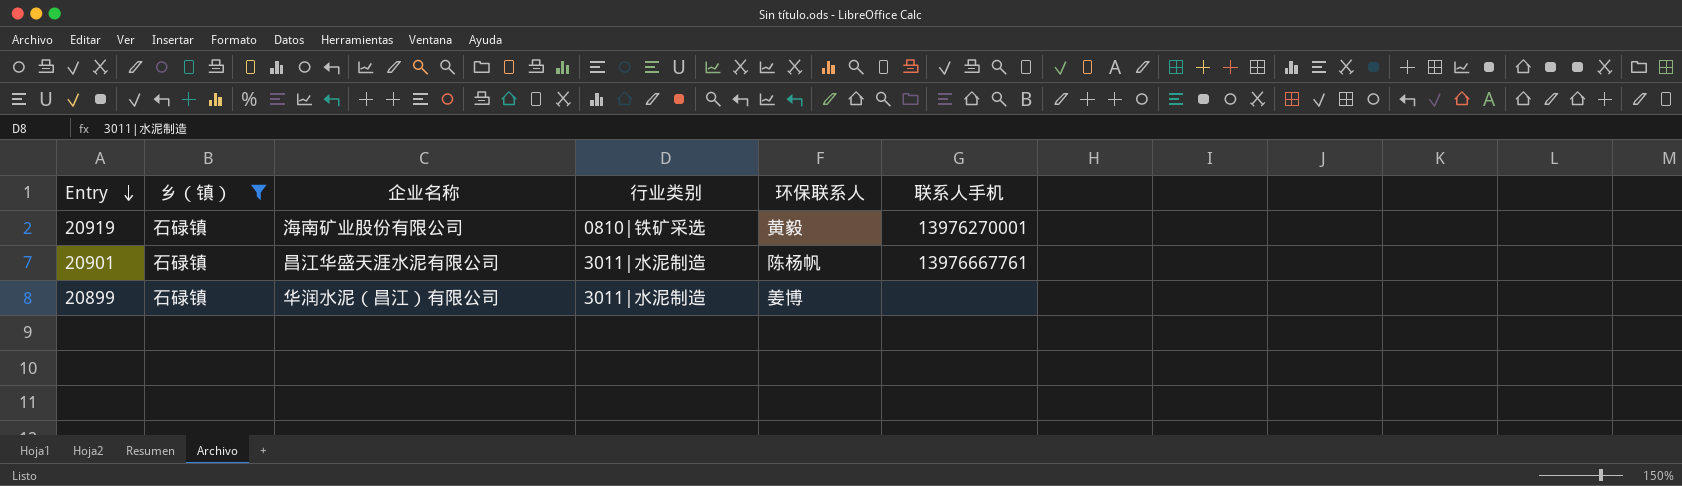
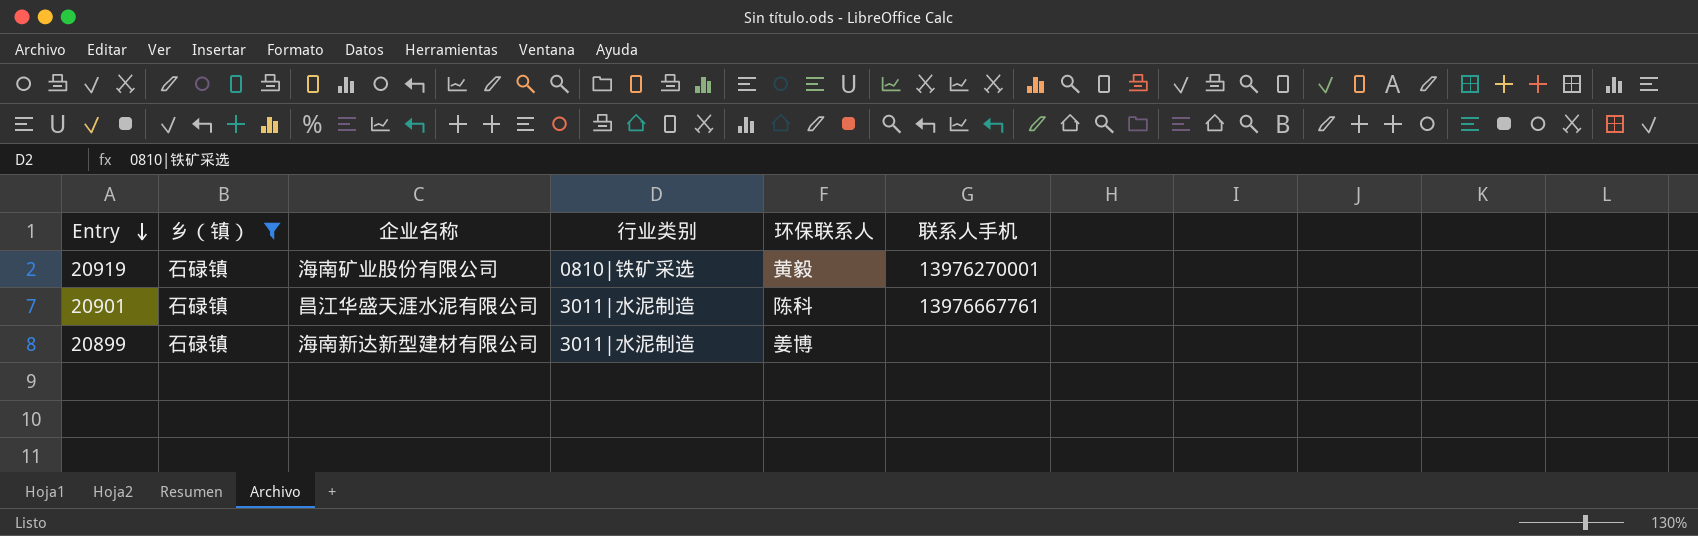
20901 | 环保联系人: 陈杨帆 -> 陈科
20899 | 企业名称: 华润水泥（昌江）有限公司 -> 海南新达新型建材有限公司

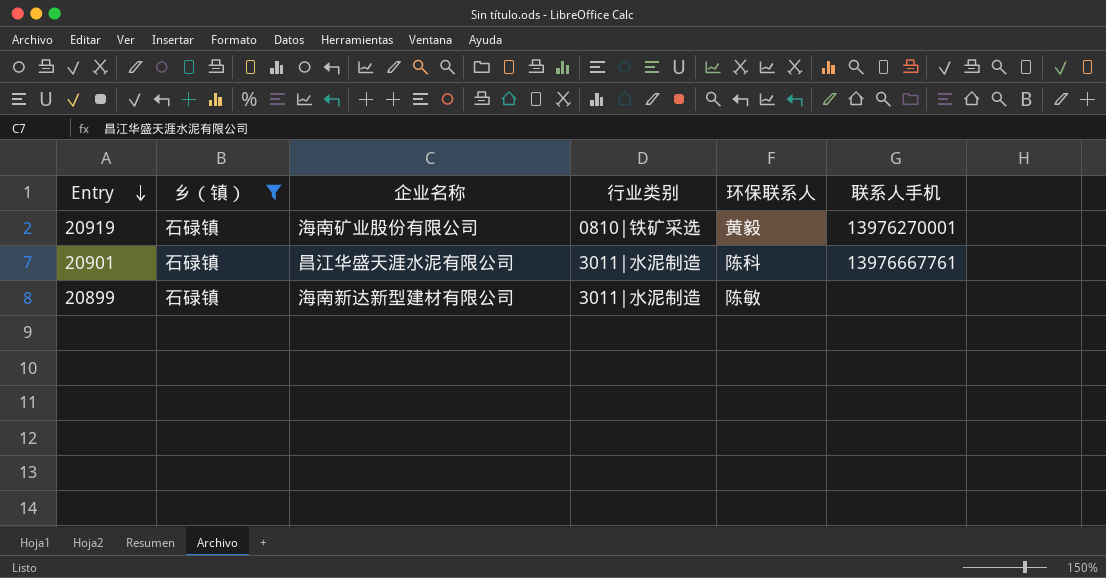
20899 | 环保联系人: 姜博 -> 陈敏

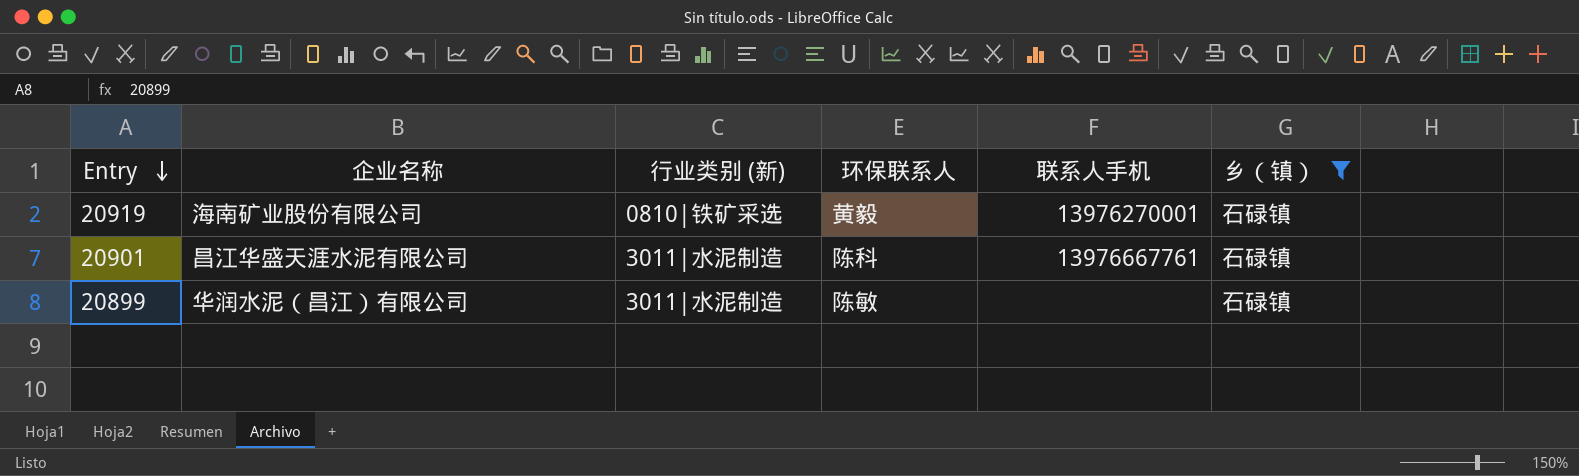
column name: 行业类别 -> 行业类别 (新)
column 乡（镇） | position: 2 -> 6
20899 | 企业名称: 海南新达新型建材有限公司 -> 华润水泥（昌江）有限公司

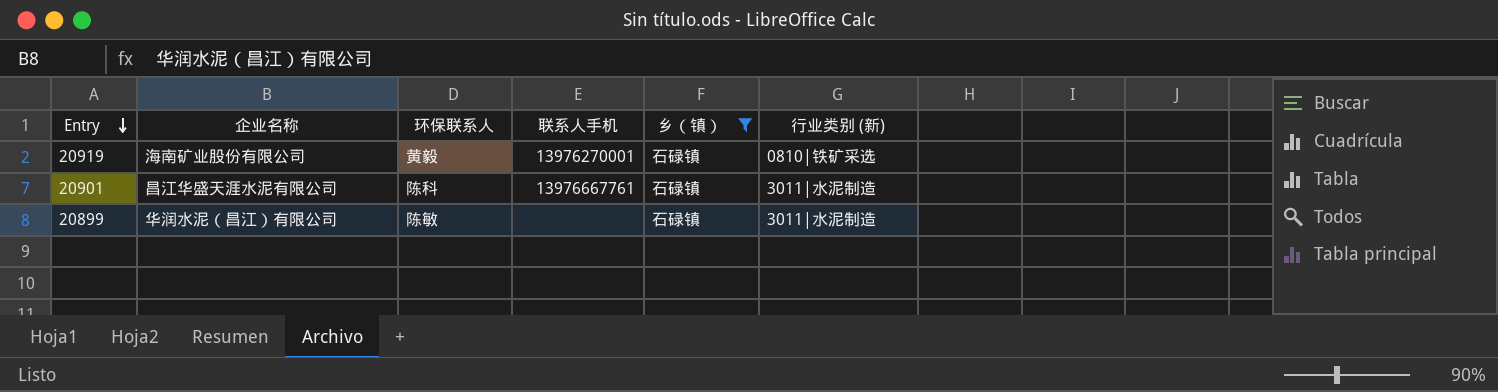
column 行业类别 (新) | position: 3 -> 6

